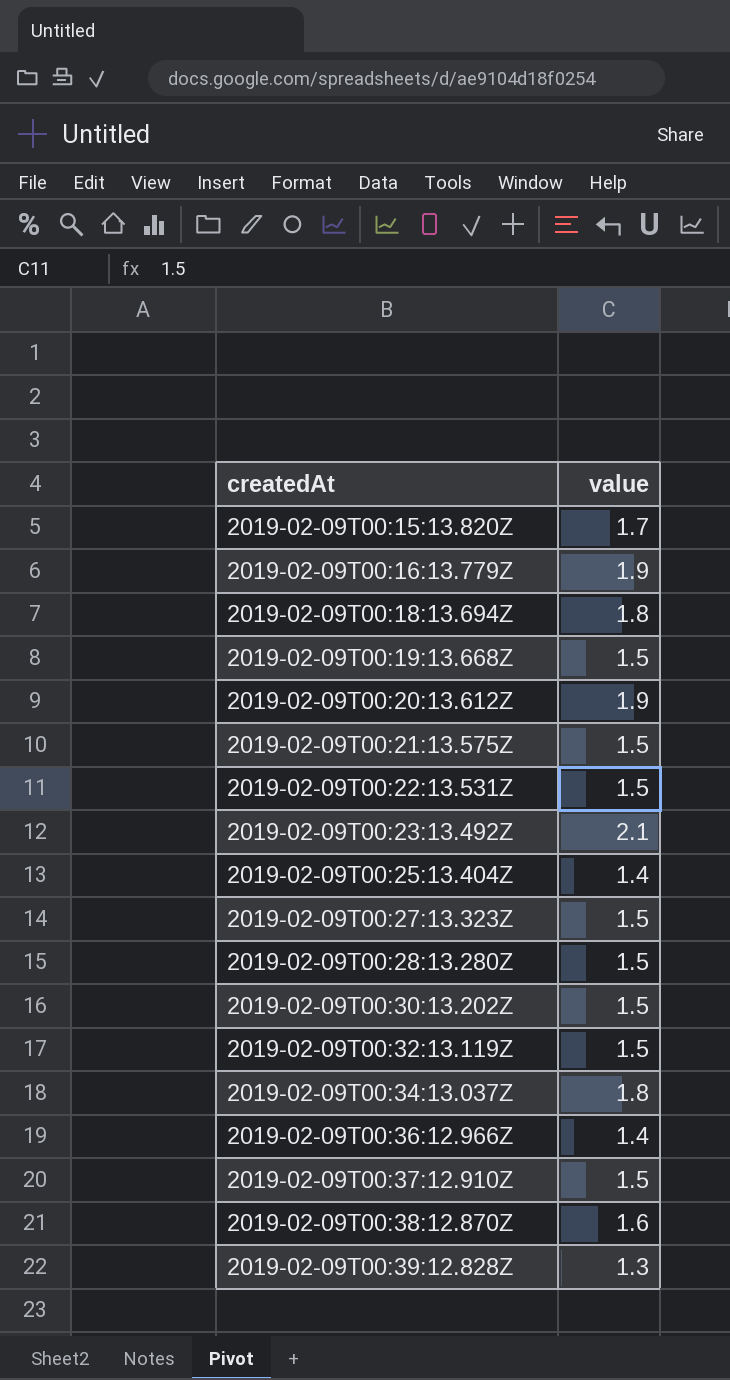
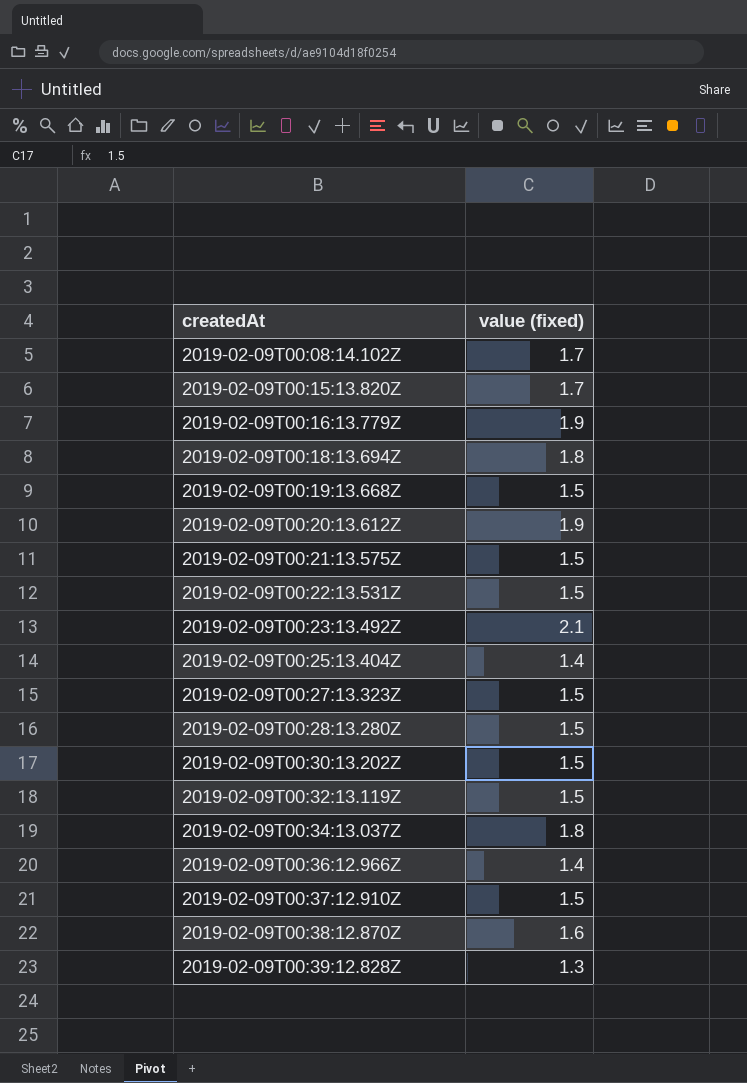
column name: value -> value (fixed)
row 2019-02-09T00:08:14.102Z: none -> 1.7

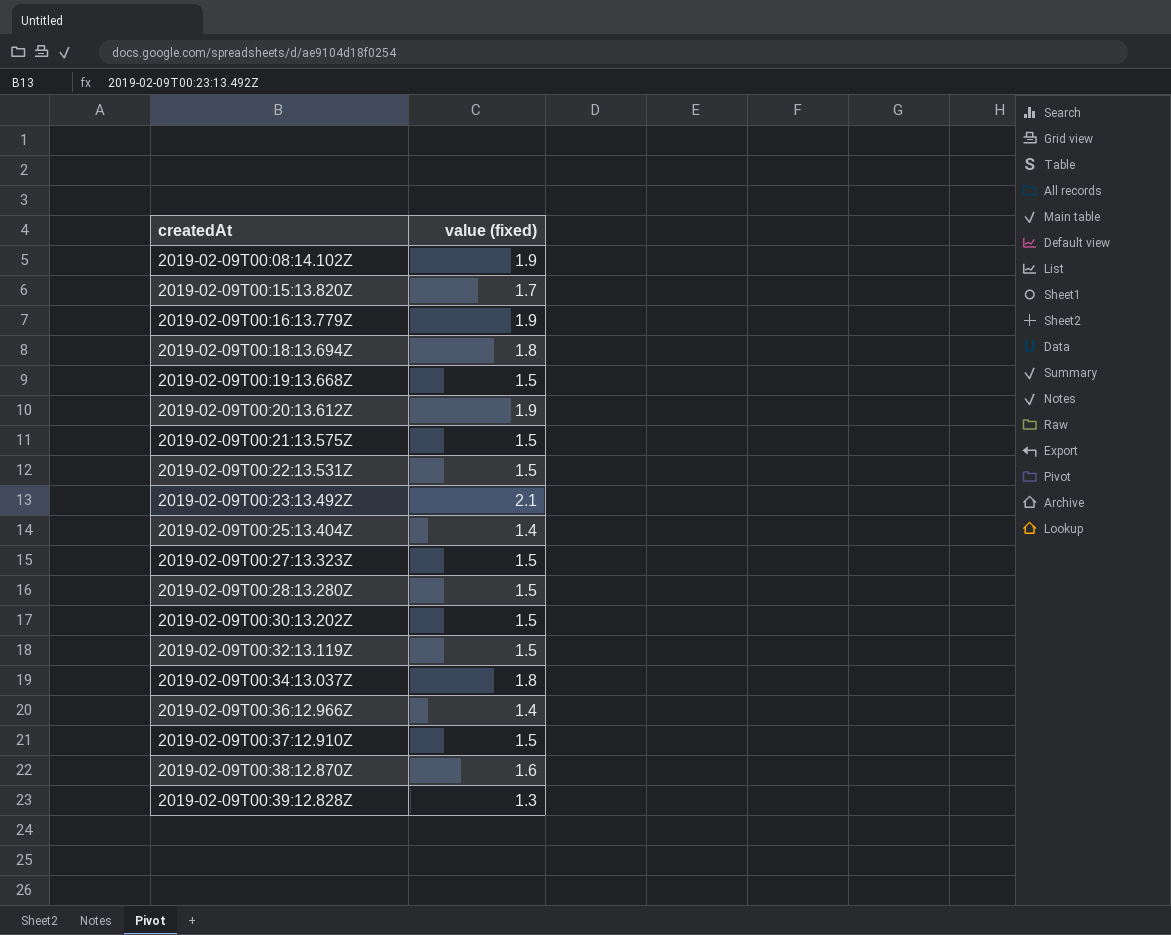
2019-02-09T00:08:14.102Z | value (fixed): 1.7 -> 1.9

